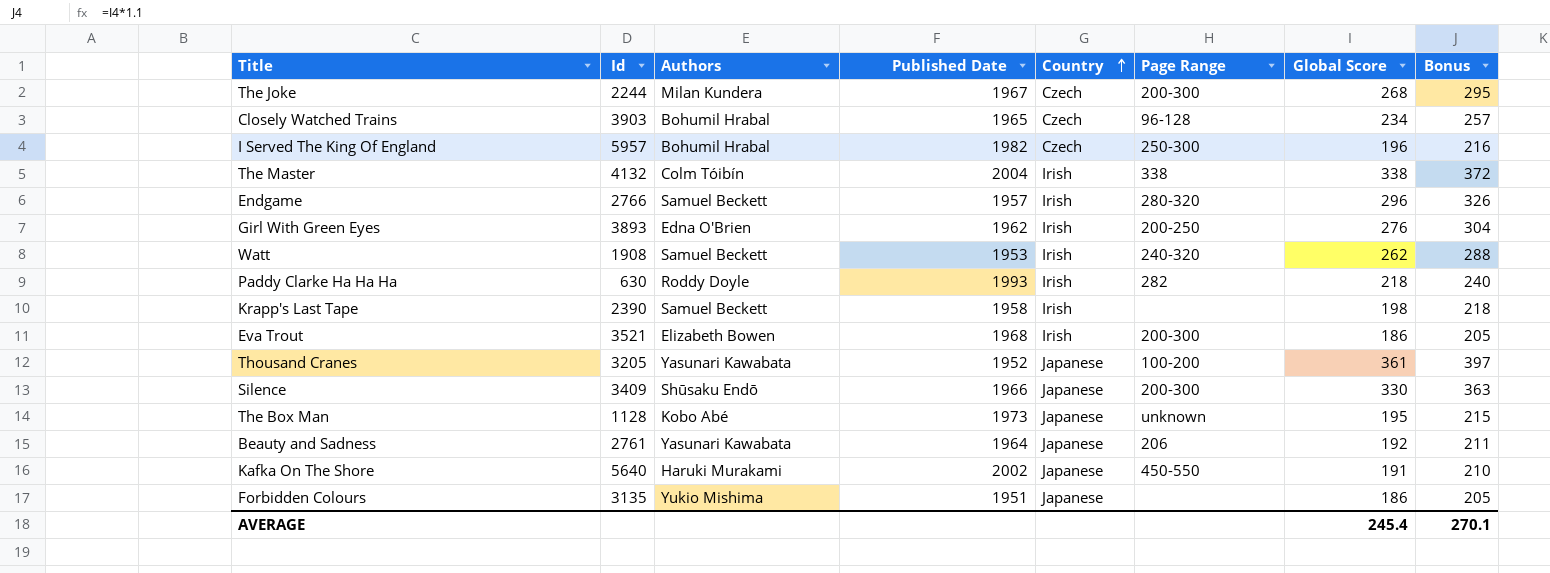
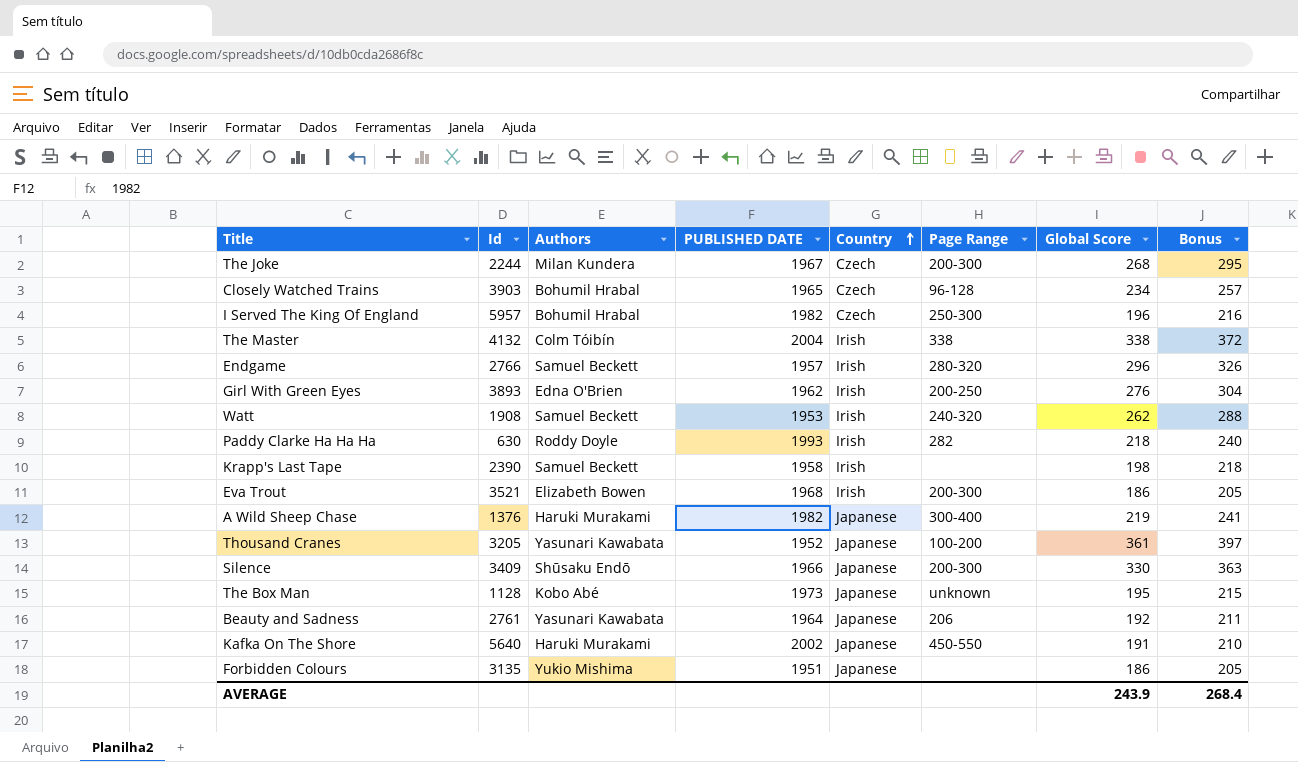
column name: Published Date -> PUBLISHED DATE
row A Wild Sheep Chase: none -> 1376 | Haruki Murakami | 1982 | Japanese | 300-400 | 219 | 241
AVERAGE | Global Score: 245.4 -> 243.9
AVERAGE | Bonus: 270.1 -> 268.4

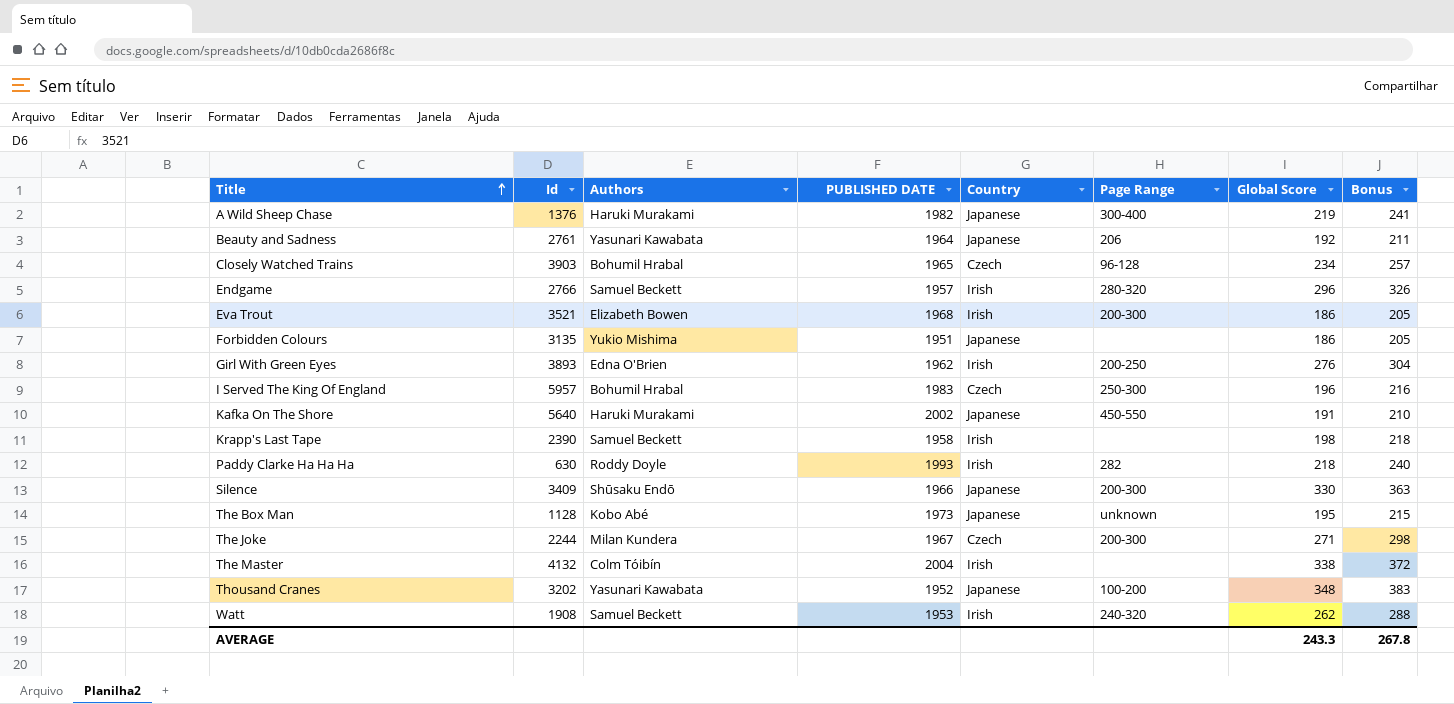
row order: Country ascending -> Title ascending
I Served The King Of England | PUBLISHED DATE: 1982 -> 1983
The Joke | Global Score: 268 -> 271
The Joke | Bonus: 295 -> 298
The Master | Page Range: 338 -> none
Thousand Cranes | Id: 3205 -> 3202
Thousand Cranes | Global Score: 361 -> 348
Thousand Cranes | Bonus: 397 -> 383
AVERAGE | Global Score: 243.9 -> 243.3
AVERAGE | Bonus: 268.4 -> 267.8

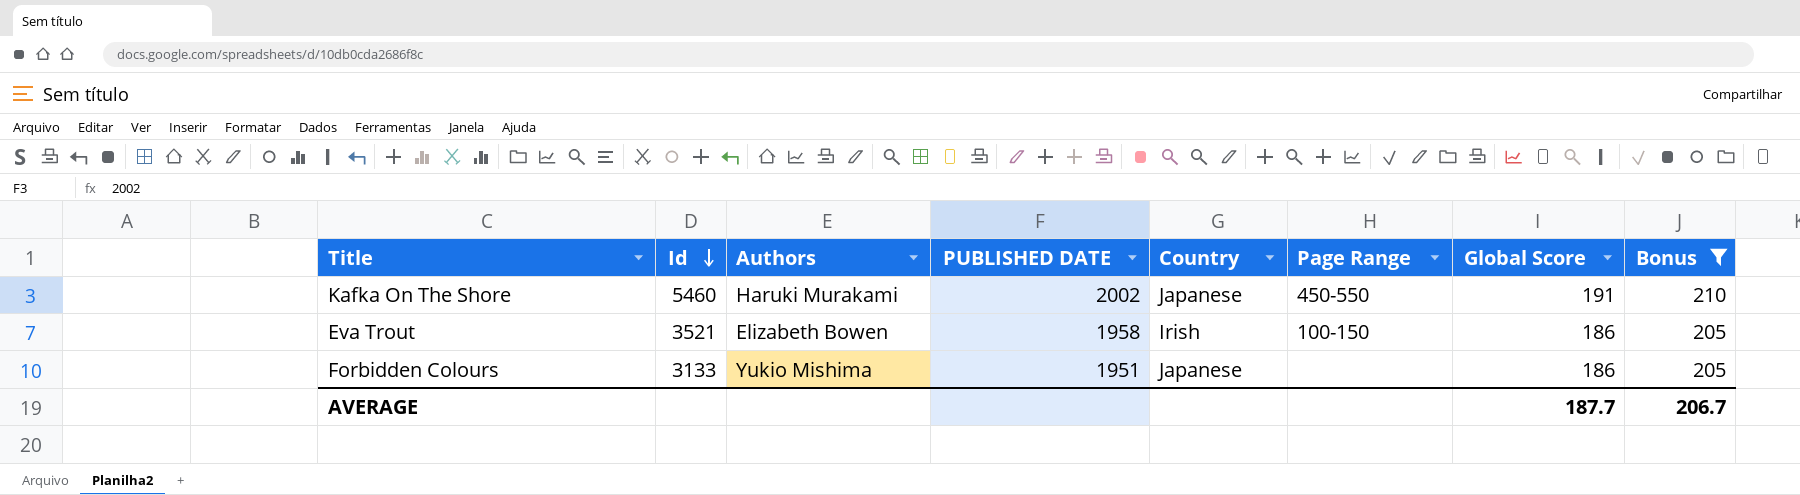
filter: none -> Bonus <= 210
row order: Title ascending -> Id descending
Kafka On The Shore | Id: 5640 -> 5460
Eva Trout | PUBLISHED DATE: 1968 -> 1958
Eva Trout | Page Range: 200-300 -> 100-150
Forbidden Colours | Id: 3135 -> 3133
AVERAGE | Global Score: 243.3 -> 187.7
AVERAGE | Bonus: 267.8 -> 206.7

